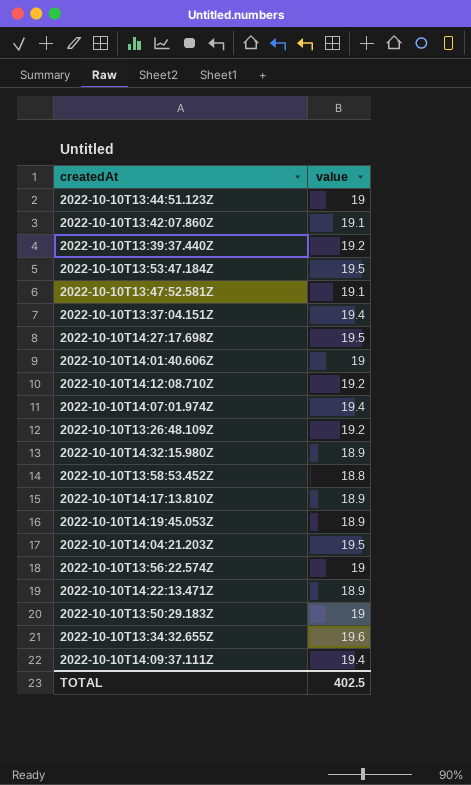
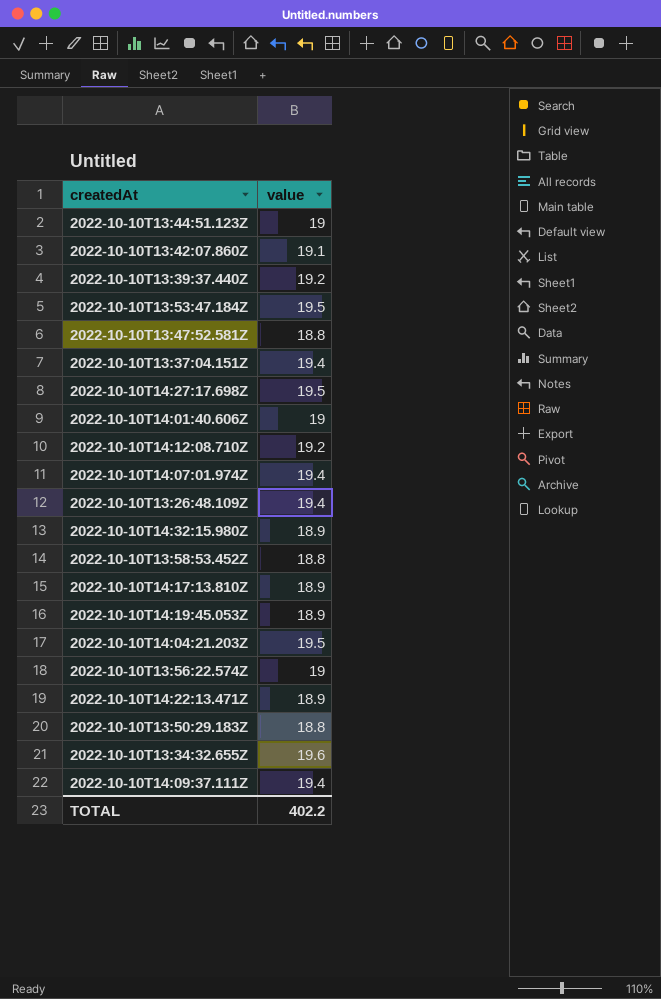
2022-10-10T13:47:52.581Z | value: 19.1 -> 18.8
2022-10-10T13:26:48.109Z | value: 19.2 -> 19.4
2022-10-10T13:50:29.183Z | value: 19 -> 18.8
TOTAL | value: 402.5 -> 402.2

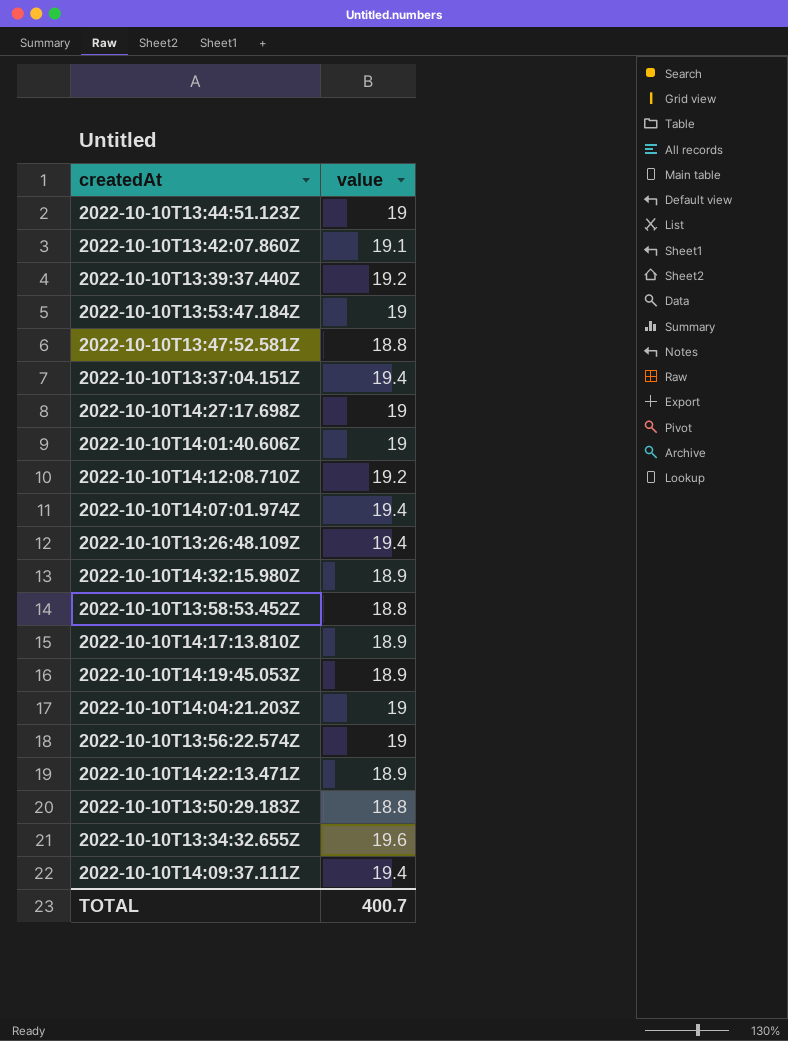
2022-10-10T13:53:47.184Z | value: 19.5 -> 19
2022-10-10T14:27:17.698Z | value: 19.5 -> 19
2022-10-10T14:04:21.203Z | value: 19.5 -> 19
TOTAL | value: 402.2 -> 400.7

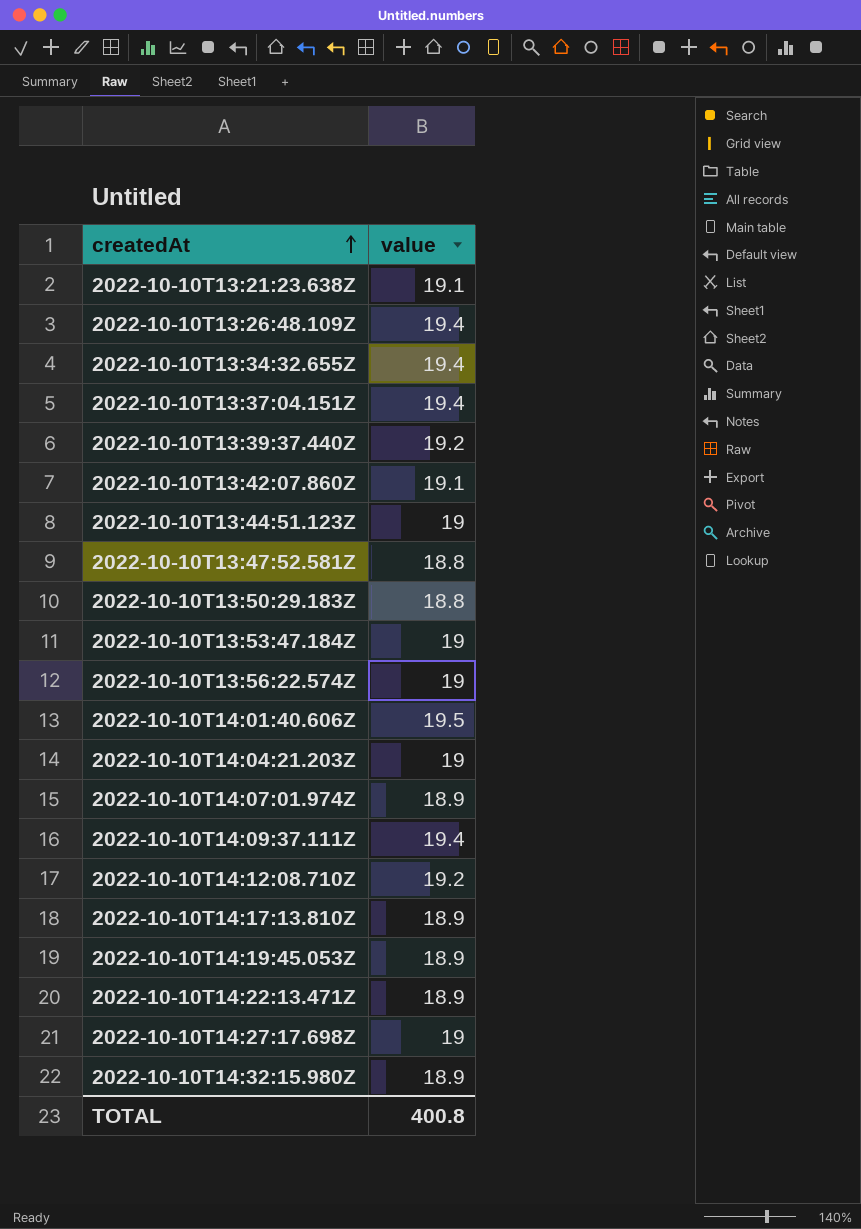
row order: none -> createdAt ascending
row 2022-10-10T13:58:53.452Z: 18.8 -> none
row 2022-10-10T13:21:23.638Z: none -> 19.1
2022-10-10T13:34:32.655Z | value: 19.6 -> 19.4
2022-10-10T14:01:40.606Z | value: 19 -> 19.5
2022-10-10T14:07:01.974Z | value: 19.4 -> 18.9
TOTAL | value: 400.7 -> 400.8

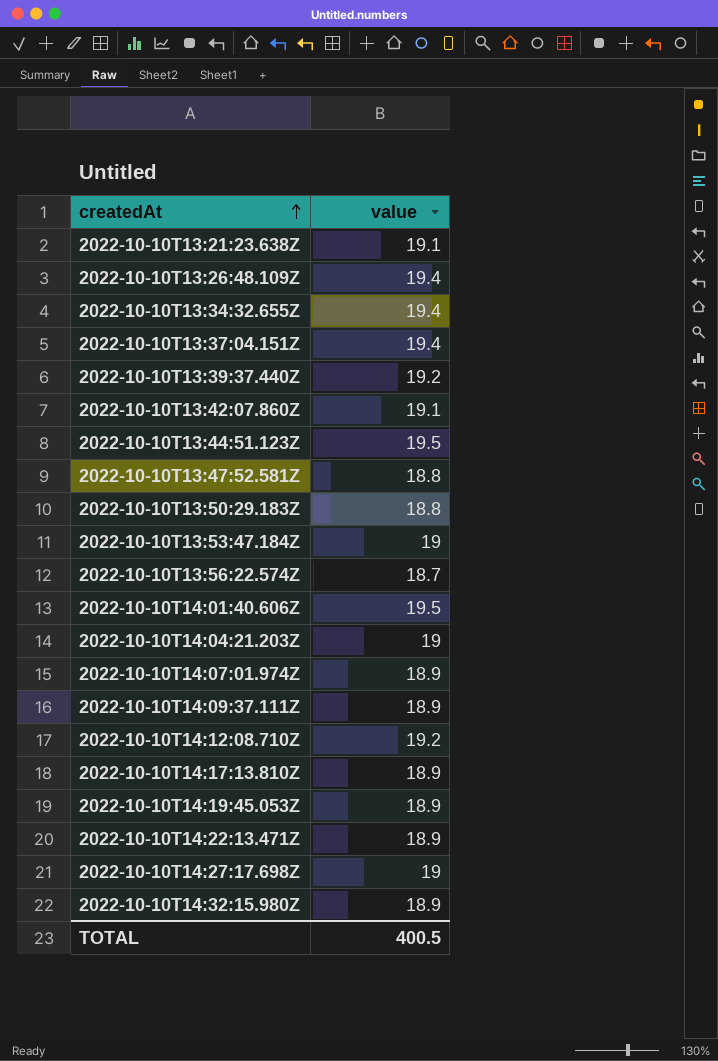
2022-10-10T13:44:51.123Z | value: 19 -> 19.5
2022-10-10T13:56:22.574Z | value: 19 -> 18.7
2022-10-10T14:09:37.111Z | value: 19.4 -> 18.9
TOTAL | value: 400.8 -> 400.5

